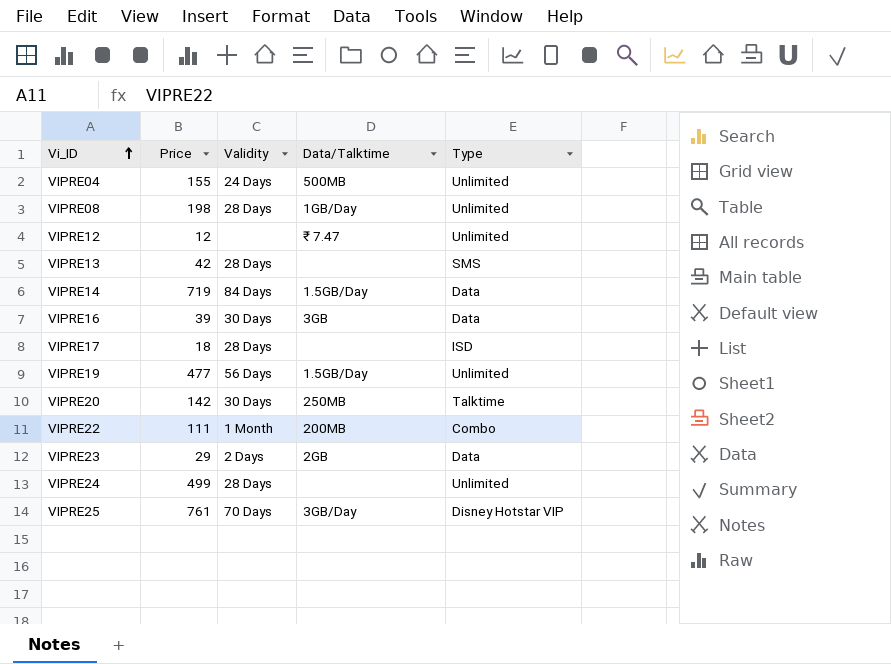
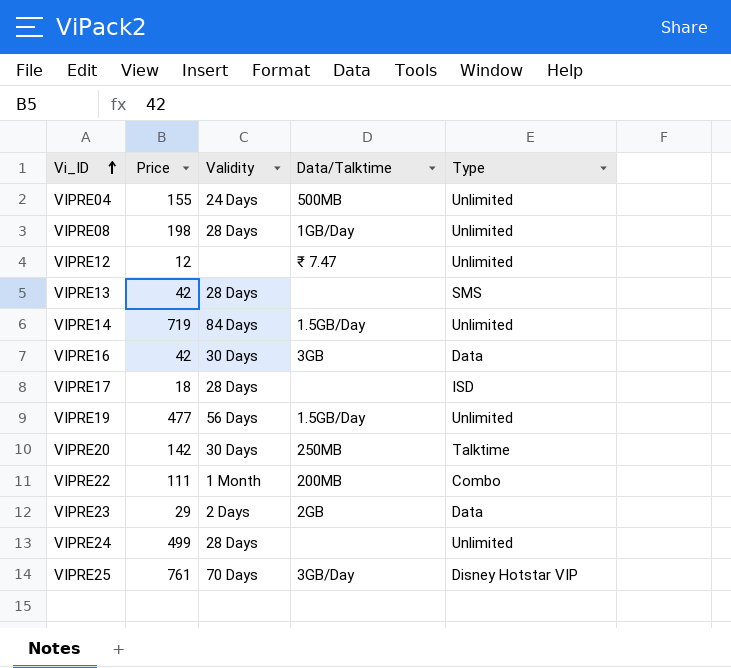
VIPRE14 | Type: Data -> Unlimited
VIPRE16 | Price: 39 -> 42

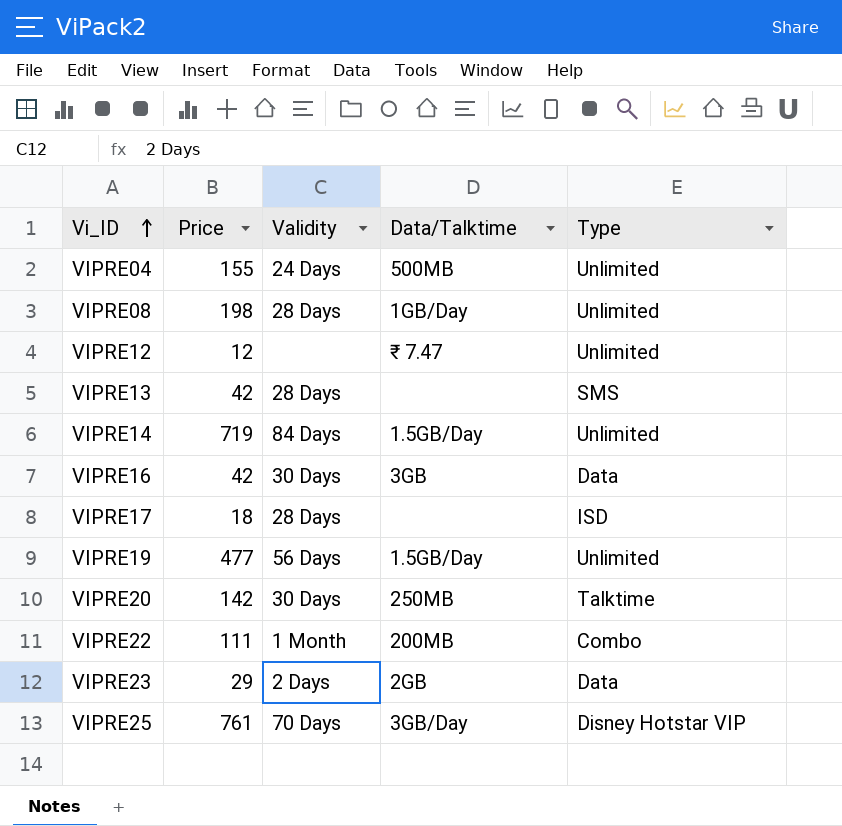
row VIPRE24: 499 | 28 Days | none | Unlimited -> none

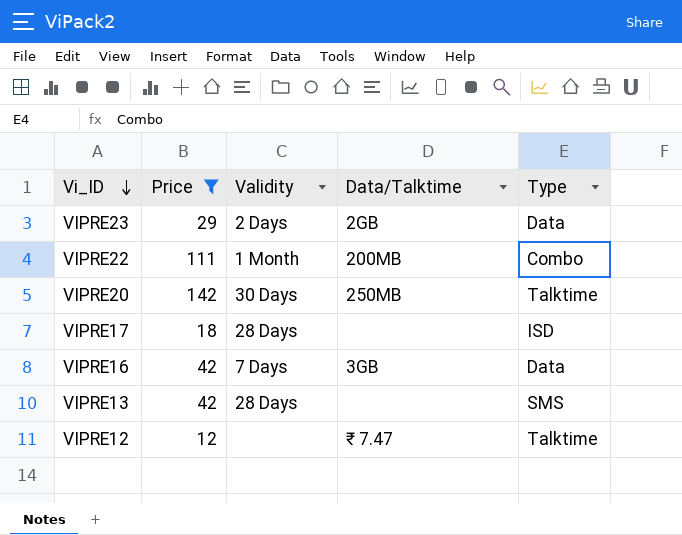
filter: none -> Price <= 142
row order: Vi_ID ascending -> Vi_ID descending
VIPRE16 | Validity: 30 Days -> 7 Days
VIPRE12 | Type: Unlimited -> Talktime

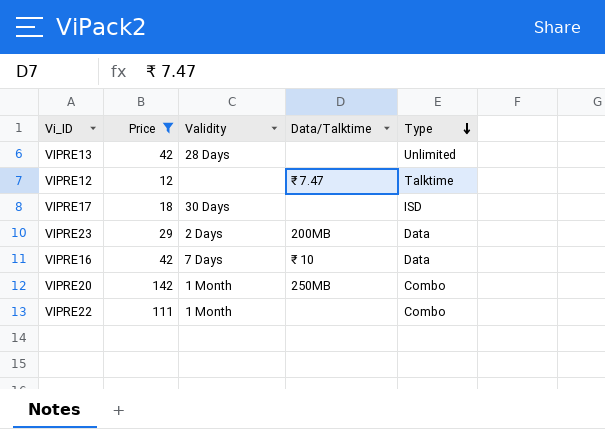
row order: Vi_ID descending -> Type descending
VIPRE13 | Type: SMS -> Unlimited
VIPRE17 | Validity: 28 Days -> 30 Days
VIPRE23 | Data/Talktime: 2GB -> 200MB
VIPRE16 | Data/Talktime: 3GB -> ₹ 10
VIPRE20 | Validity: 30 Days -> 1 Month
VIPRE20 | Type: Talktime -> Combo
VIPRE22 | Data/Talktime: 200MB -> none

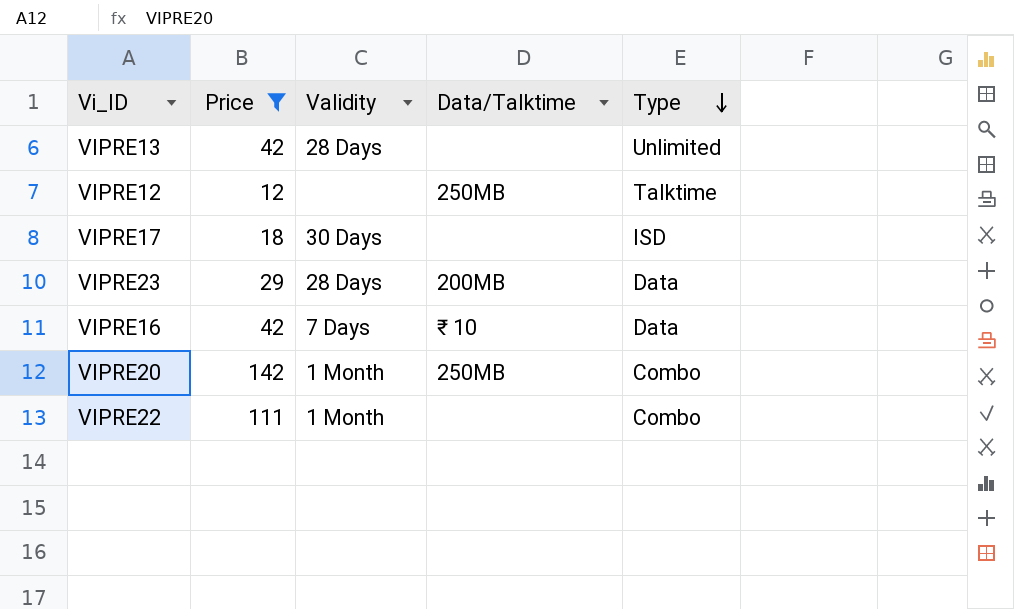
VIPRE12 | Data/Talktime: ₹ 7.47 -> 250MB
VIPRE23 | Validity: 2 Days -> 28 Days

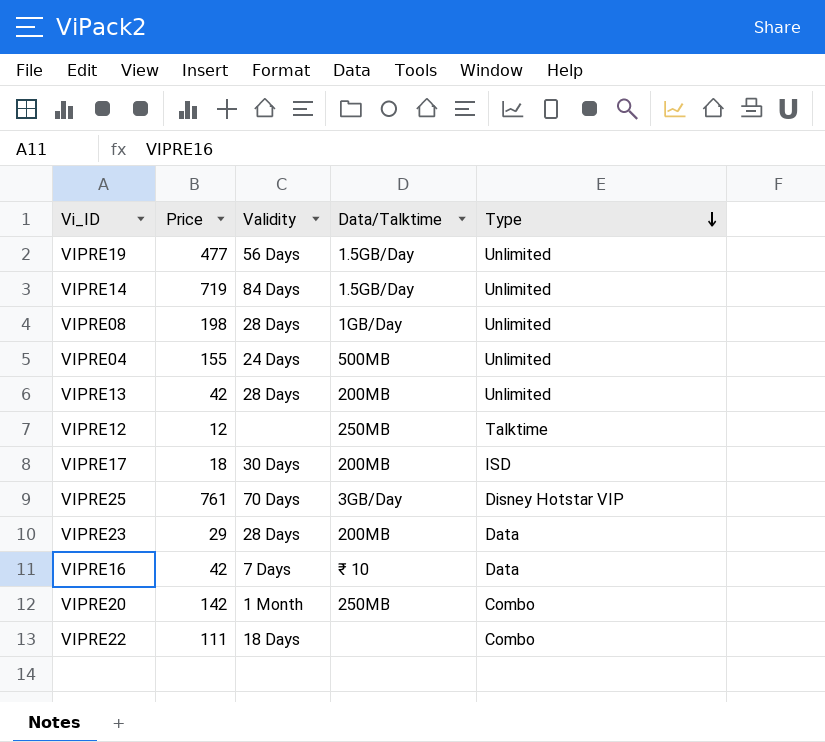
filter: Price <= 142 -> none
VIPRE13 | Data/Talktime: none -> 200MB
VIPRE17 | Data/Talktime: none -> 200MB
VIPRE22 | Validity: 1 Month -> 18 Days

